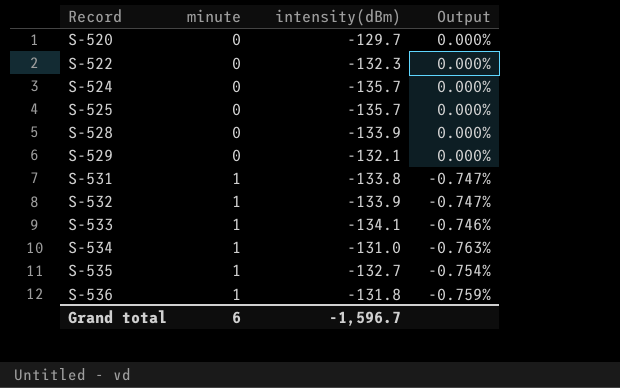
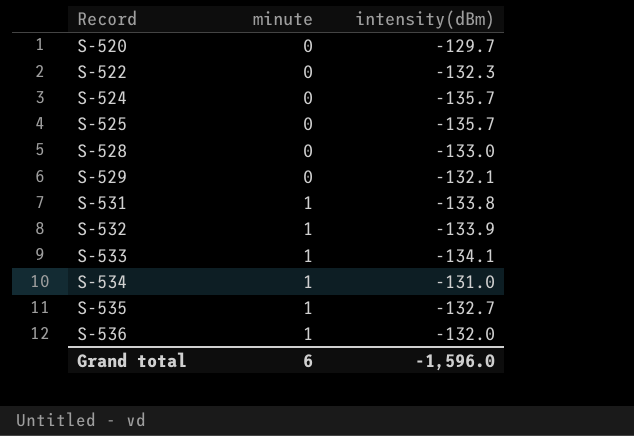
column Output | formula: [minute] / [intensity(dBm)] -> none
S-528 | intensity(dBm): -133.9 -> -133.0
S-536 | intensity(dBm): -131.8 -> -132.0
Grand total | intensity(dBm): -1,596.7 -> -1,596.0

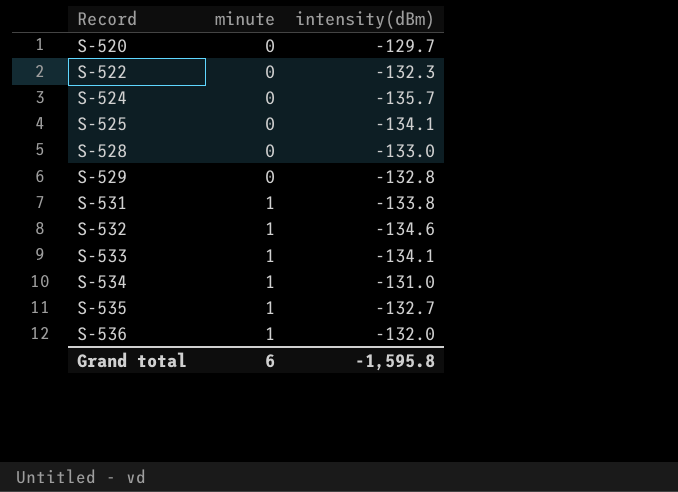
S-525 | intensity(dBm): -135.7 -> -134.1
S-529 | intensity(dBm): -132.1 -> -132.8
S-532 | intensity(dBm): -133.9 -> -134.6
Grand total | intensity(dBm): -1,596.0 -> -1,595.8

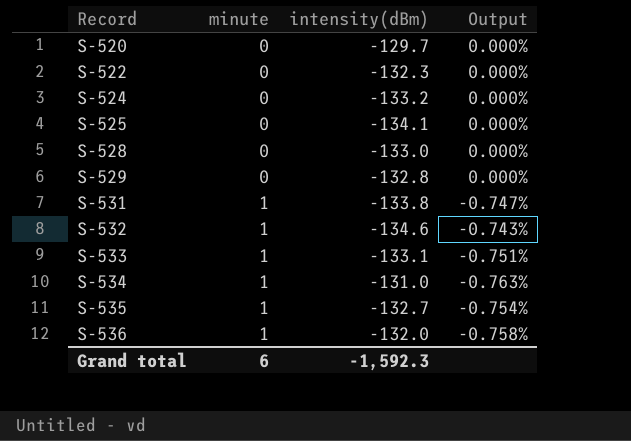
column Output | formula: none -> [minute] / [intensity(dBm)]
S-524 | intensity(dBm): -135.7 -> -133.2
S-533 | intensity(dBm): -134.1 -> -133.1
Grand total | intensity(dBm): -1,595.8 -> -1,592.3

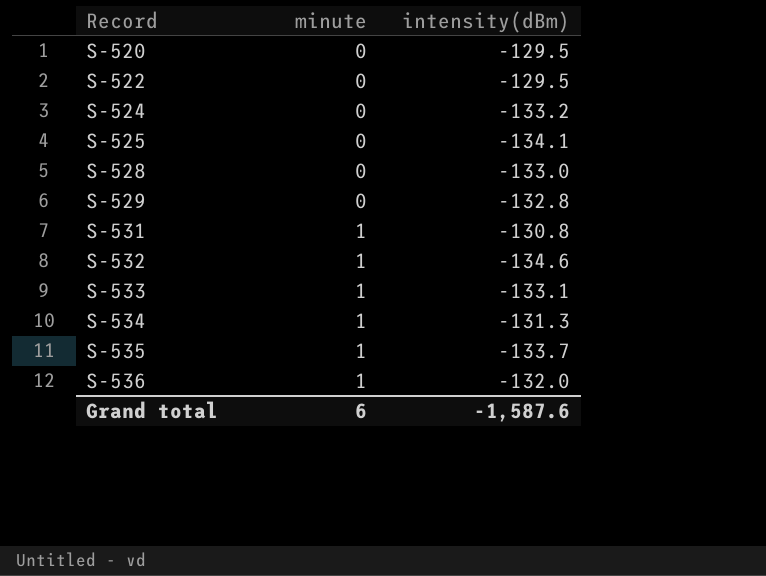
column Output | formula: [minute] / [intensity(dBm)] -> none
S-520 | intensity(dBm): -129.7 -> -129.5
S-522 | intensity(dBm): -132.3 -> -129.5
S-531 | intensity(dBm): -133.8 -> -130.8
S-534 | intensity(dBm): -131.0 -> -131.3
S-535 | intensity(dBm): -132.7 -> -133.7
Grand total | intensity(dBm): -1,592.3 -> -1,587.6

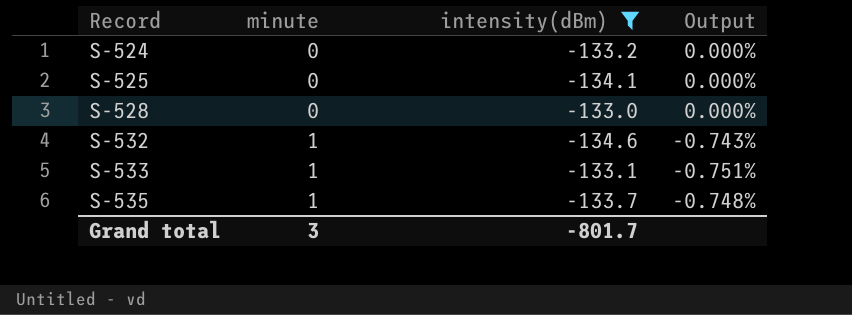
filter: none -> intensity(dBm) <= -133.0
column Output | formula: none -> [minute] / [intensity(dBm)]
Grand total | minute: 6 -> 3
Grand total | intensity(dBm): -1,587.6 -> -801.7

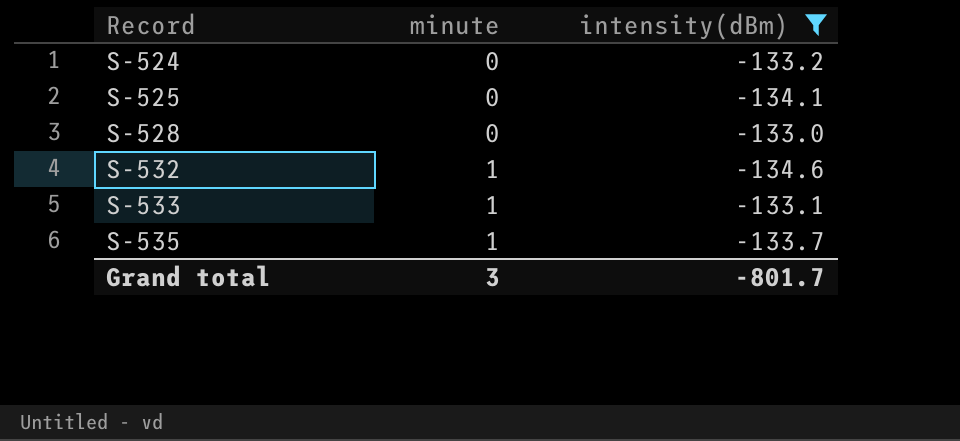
column Output | formula: [minute] / [intensity(dBm)] -> none

